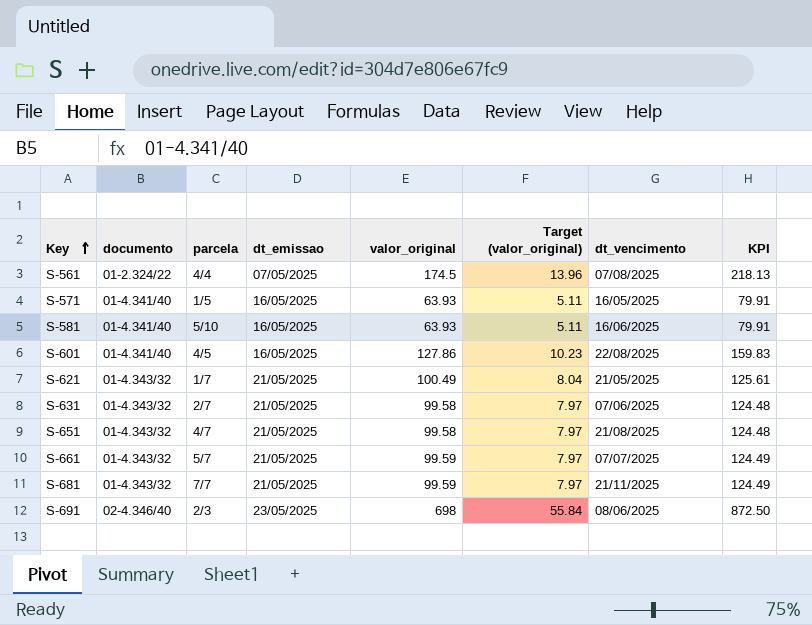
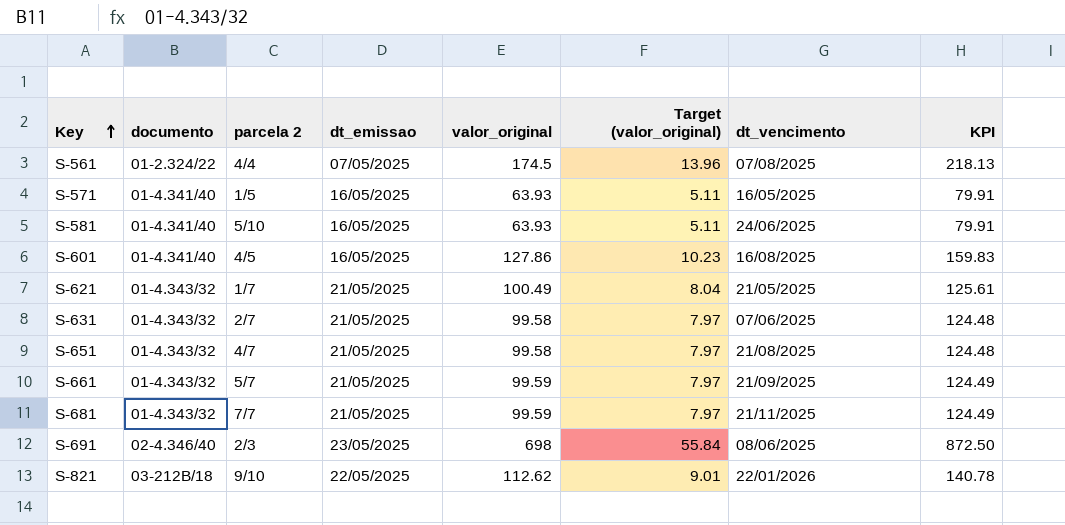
column name: parcela -> parcela 2
S-581 | dt_vencimento: 16/06/2025 -> 24/06/2025
S-601 | dt_vencimento: 22/08/2025 -> 16/08/2025
S-661 | dt_vencimento: 07/07/2025 -> 21/09/2025
row S-821: none -> 03-212B/18 | 9/10 | 22/05/2025 | 112.62 | 9.01 | 22/01/2026 | 140.78

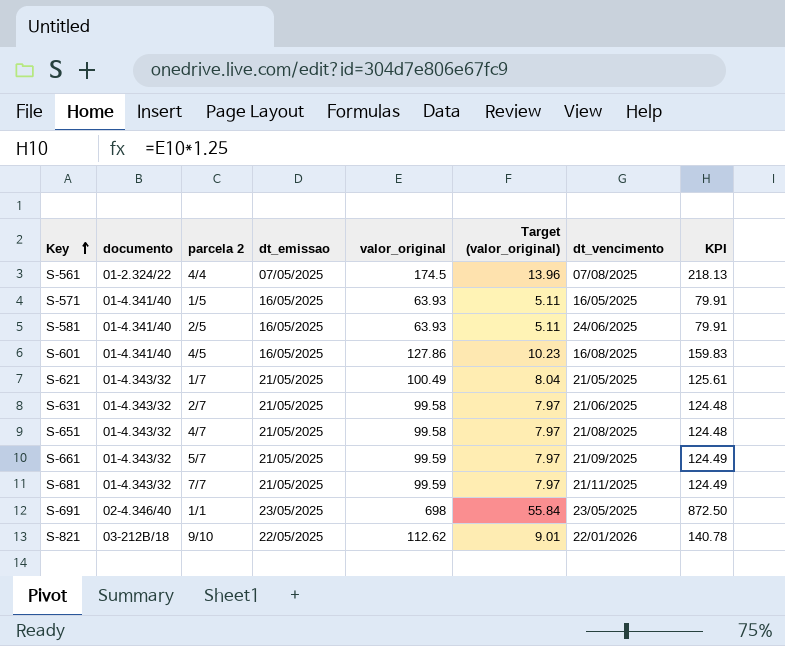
S-581 | parcela 2: 5/10 -> 2/5
S-631 | dt_vencimento: 07/06/2025 -> 21/06/2025
S-691 | parcela 2: 2/3 -> 1/1
S-691 | dt_vencimento: 08/06/2025 -> 23/05/2025

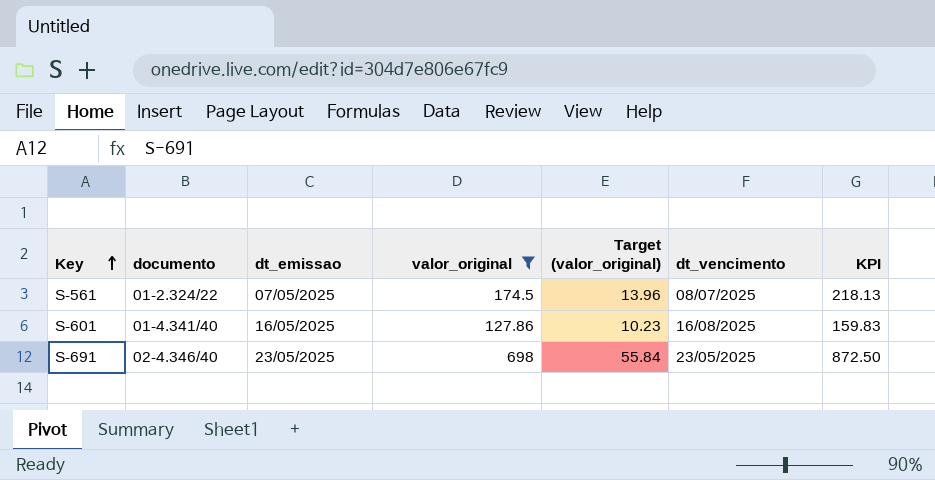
filter: none -> valor_original >= 127.86
column parcela 2 | position: 3 -> none
S-561 | dt_vencimento: 07/08/2025 -> 08/07/2025

